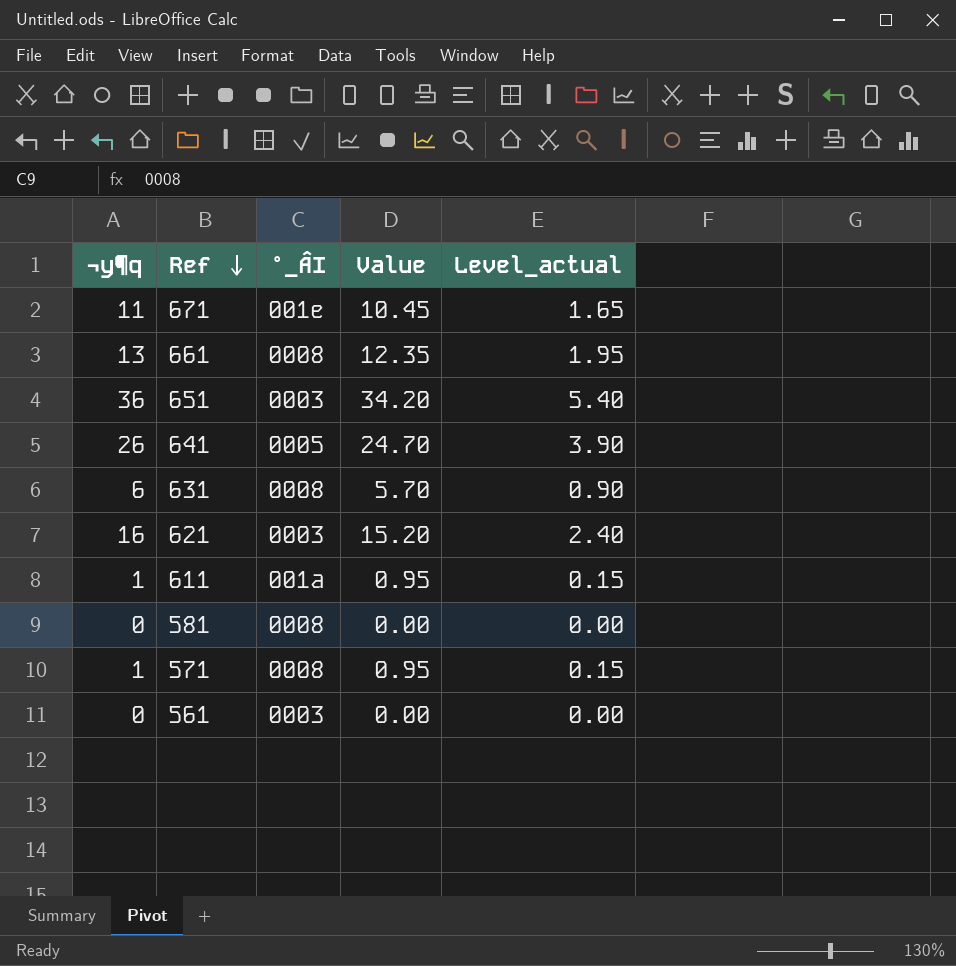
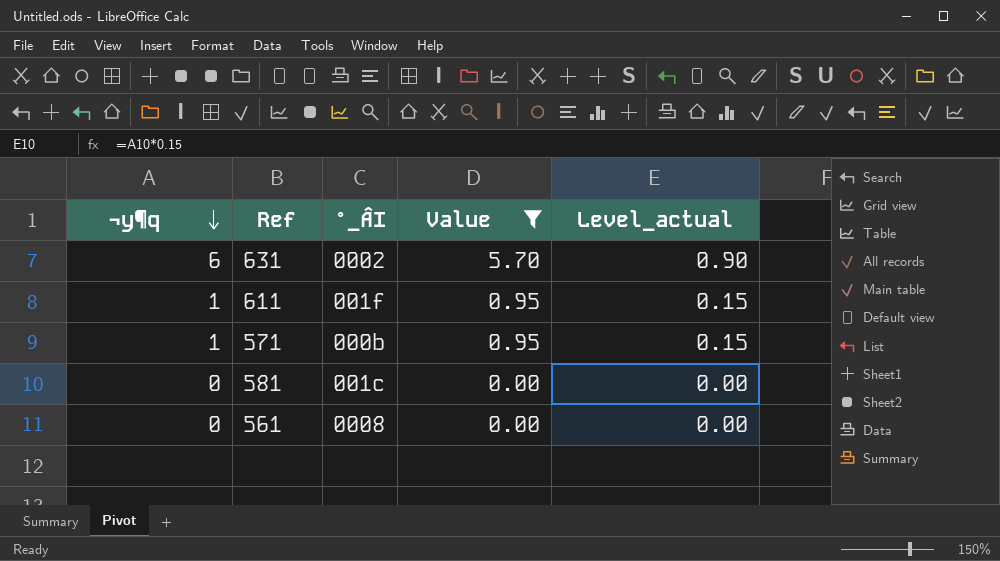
filter: none -> Value <= 5.70
row order: Ref descending -> ¬y¶q descending
631 | °_ÂI: 0008 -> 0002
611 | °_ÂI: 001a -> 001f
571 | °_ÂI: 0008 -> 000b
581 | °_ÂI: 0008 -> 001c
561 | °_ÂI: 0003 -> 0008

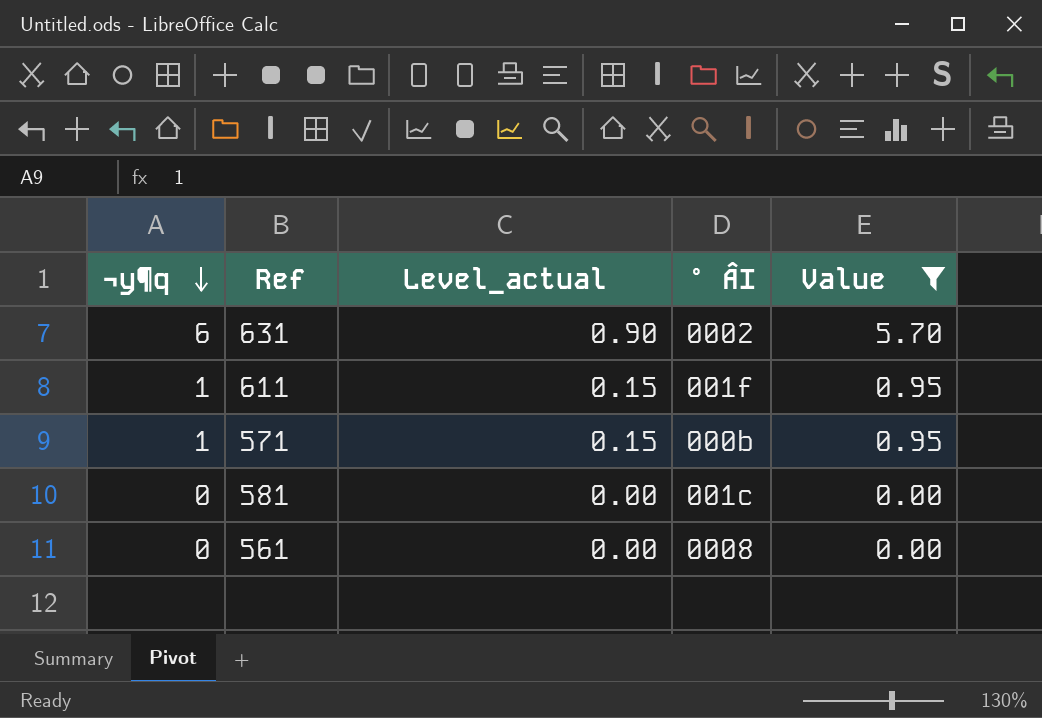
column Level_actual | position: 5 -> 3
column name: °_ÂI -> ° ÂI

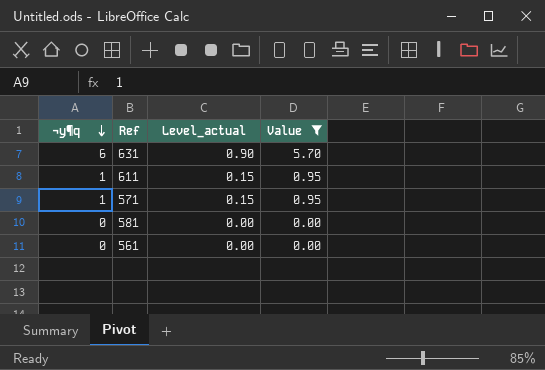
column ° ÂI | position: 4 -> none

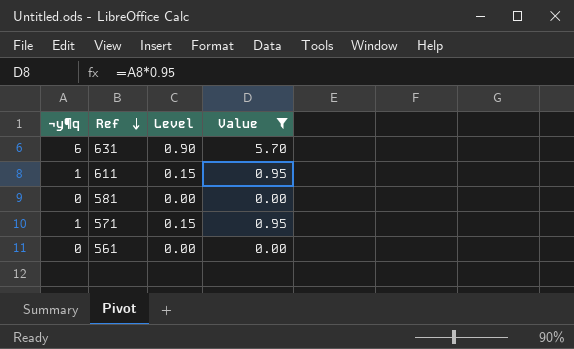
row order: ¬y¶q descending -> Ref descending
column name: Level_actual -> Level

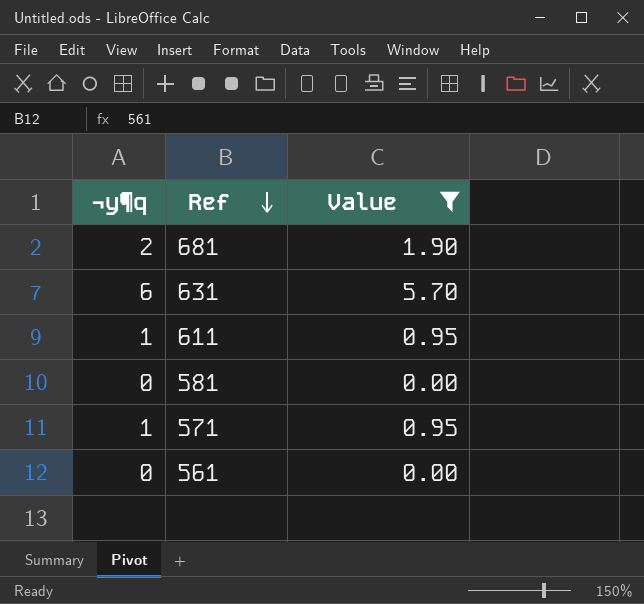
column Level | formula: [¬y¶q] * 0.15 -> none
row 681: none -> 2 | 1.90

